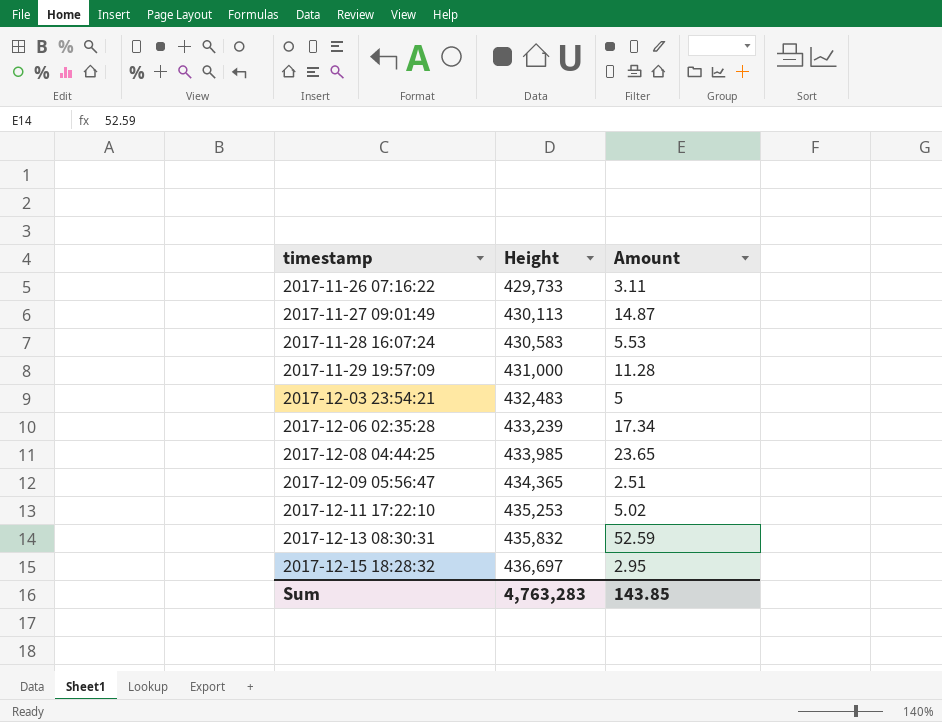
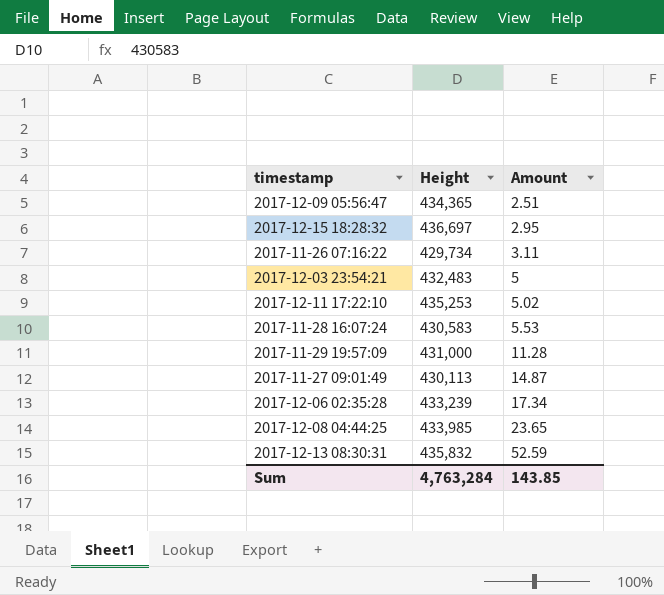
row order: timestamp ascending -> Amount ascending
2017-11-26 07:16:22 | Height: 429,733 -> 429,734
Sum | Height: 4,763,283 -> 4,763,284

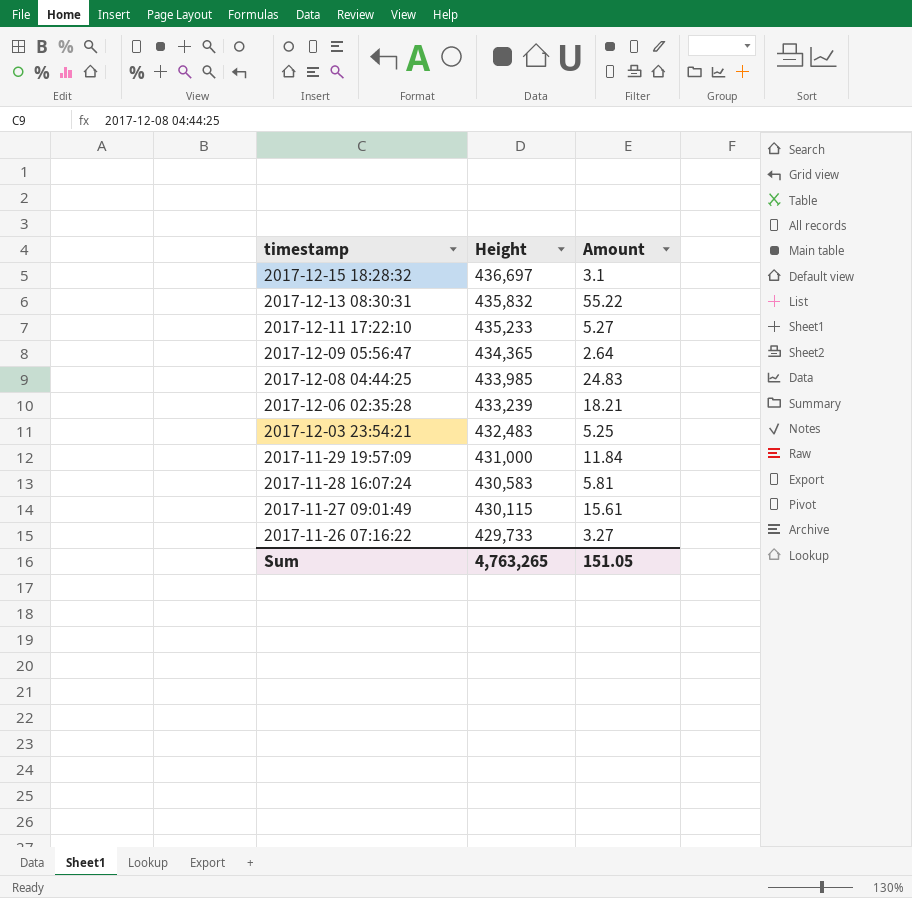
row order: Amount ascending -> timestamp descending
2017-12-15 18:28:32 | Amount: 2.95 -> 3.1
2017-12-13 08:30:31 | Amount: 52.59 -> 55.22
2017-12-11 17:22:10 | Height: 435,253 -> 435,233
2017-12-11 17:22:10 | Amount: 5.02 -> 5.27
2017-12-09 05:56:47 | Amount: 2.51 -> 2.64
2017-12-08 04:44:25 | Amount: 23.65 -> 24.83
2017-12-06 02:35:28 | Amount: 17.34 -> 18.21
2017-12-03 23:54:21 | Amount: 5 -> 5.25
2017-11-29 19:57:09 | Amount: 11.28 -> 11.84
2017-11-28 16:07:24 | Amount: 5.53 -> 5.81
2017-11-27 09:01:49 | Height: 430,113 -> 430,115
2017-11-27 09:01:49 | Amount: 14.87 -> 15.61
2017-11-26 07:16:22 | Height: 429,734 -> 429,733
2017-11-26 07:16:22 | Amount: 3.11 -> 3.27
Sum | Height: 4,763,284 -> 4,763,265
Sum | Amount: 143.85 -> 151.05

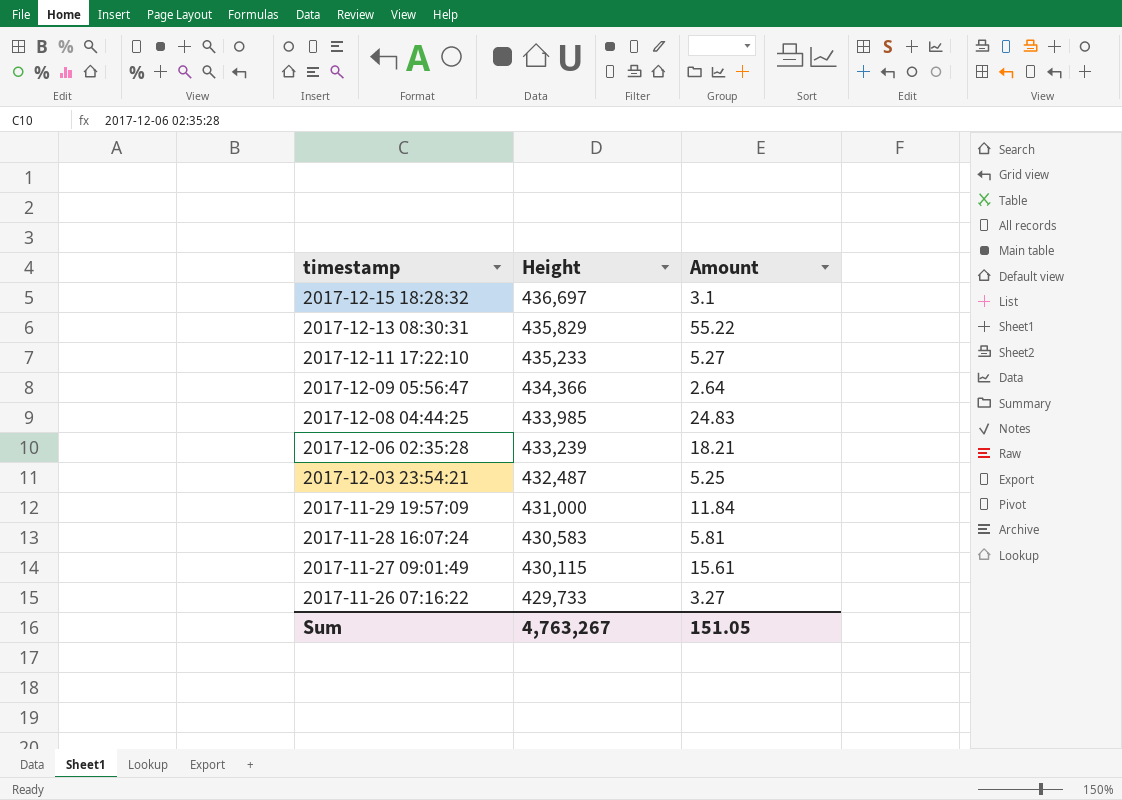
2017-12-13 08:30:31 | Height: 435,832 -> 435,829
2017-12-09 05:56:47 | Height: 434,365 -> 434,366
2017-12-03 23:54:21 | Height: 432,483 -> 432,487
Sum | Height: 4,763,265 -> 4,763,267

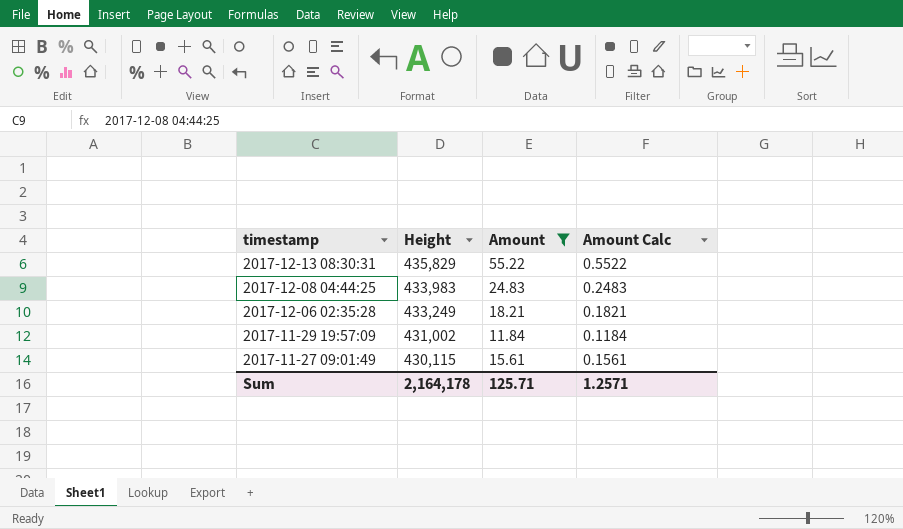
filter: none -> Amount >= 11.84
column Amount Calc | formula: none -> [Amount] * 0.01
2017-12-08 04:44:25 | Height: 433,985 -> 433,983
2017-12-06 02:35:28 | Height: 433,239 -> 433,249
2017-11-29 19:57:09 | Height: 431,000 -> 431,002
Sum | Height: 4,763,267 -> 2,164,178
Sum | Amount: 151.05 -> 125.71

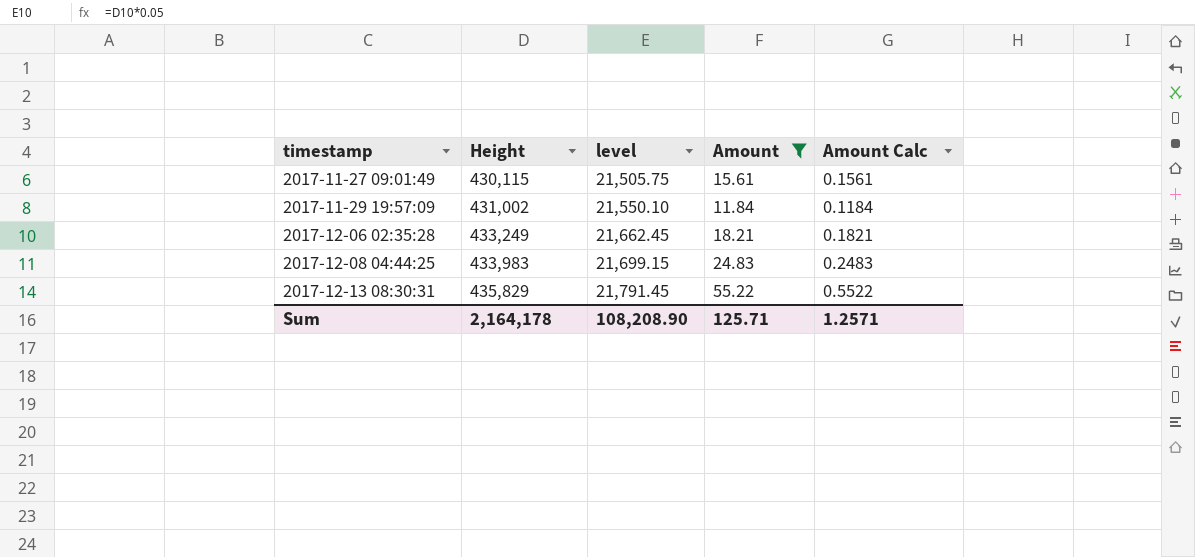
row order: timestamp descending -> timestamp ascending
column level | formula: none -> [Height] * 0.05

